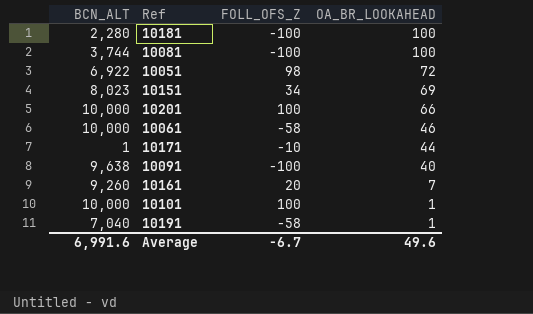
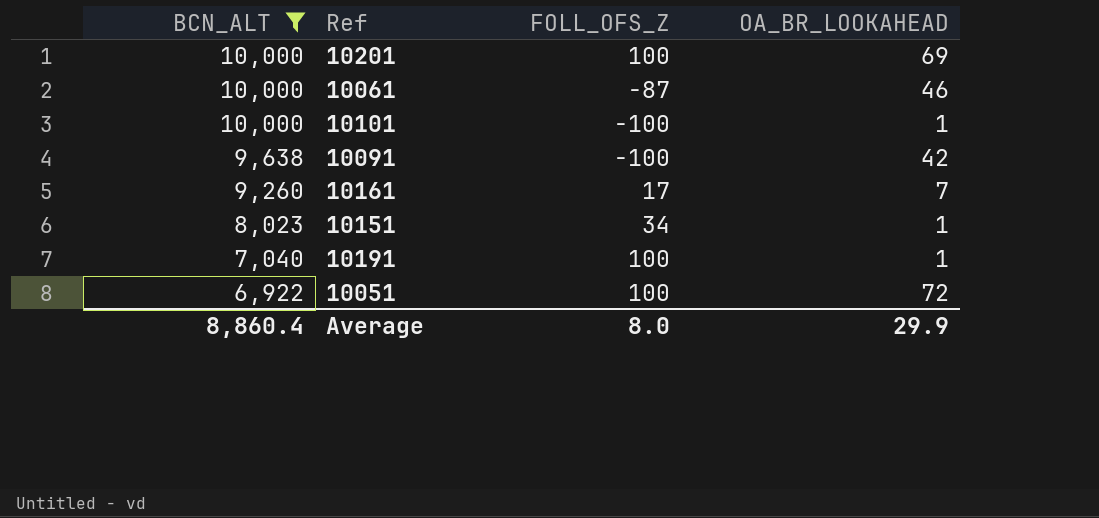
filter: none -> BCN_ALT >= 6,922
row order: OA_BR_LOOKAHEAD descending -> BCN_ALT descending
10201 | OA_BR_LOOKAHEAD: 66 -> 69
10061 | FOLL_OFS_Z: -58 -> -87
10101 | FOLL_OFS_Z: 100 -> -100
10091 | OA_BR_LOOKAHEAD: 40 -> 42
10161 | FOLL_OFS_Z: 20 -> 17
10151 | OA_BR_LOOKAHEAD: 69 -> 1
10191 | FOLL_OFS_Z: -58 -> 100
10051 | FOLL_OFS_Z: 98 -> 100
Average | BCN_ALT: 6,991.6 -> 8,860.4
Average | FOLL_OFS_Z: -6.7 -> 8.0
Average | OA_BR_LOOKAHEAD: 49.6 -> 29.9

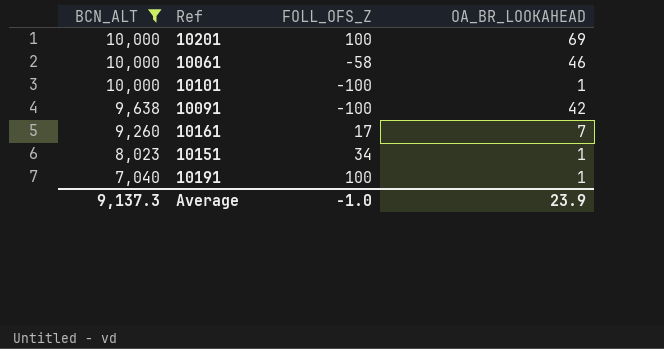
row 10051: 6,922 | 100 | 72 -> none
10061 | FOLL_OFS_Z: -87 -> -58
Average | BCN_ALT: 8,860.4 -> 9,137.3
Average | FOLL_OFS_Z: 8.0 -> -1.0
Average | OA_BR_LOOKAHEAD: 29.9 -> 23.9

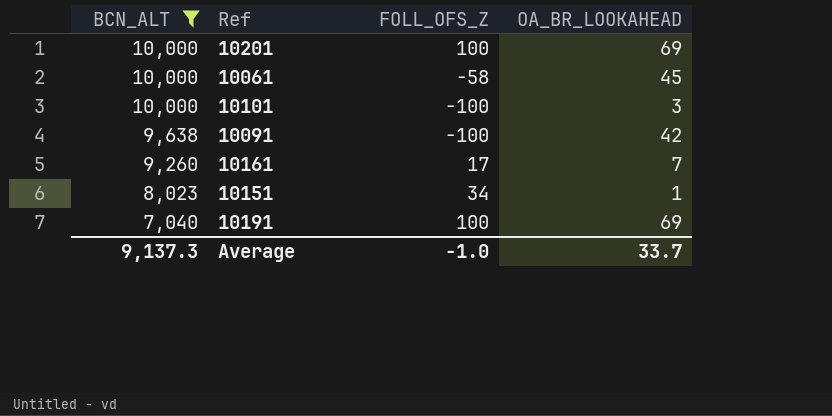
10061 | OA_BR_LOOKAHEAD: 46 -> 45
10101 | OA_BR_LOOKAHEAD: 1 -> 3
10191 | OA_BR_LOOKAHEAD: 1 -> 69
Average | OA_BR_LOOKAHEAD: 23.9 -> 33.7

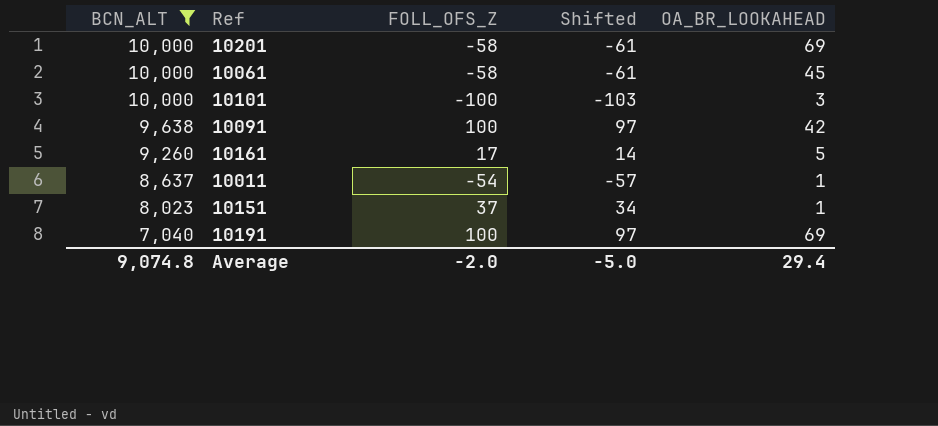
column Shifted | formula: none -> [FOLL_OFS_Z] - 3
10201 | FOLL_OFS_Z: 100 -> -58
10091 | FOLL_OFS_Z: -100 -> 100
10161 | OA_BR_LOOKAHEAD: 7 -> 5
row 10011: none -> 8,637 | -54 | -57 | 1
10151 | FOLL_OFS_Z: 34 -> 37
Average | BCN_ALT: 9,137.3 -> 9,074.8
Average | FOLL_OFS_Z: -1.0 -> -2.0
Average | OA_BR_LOOKAHEAD: 33.7 -> 29.4

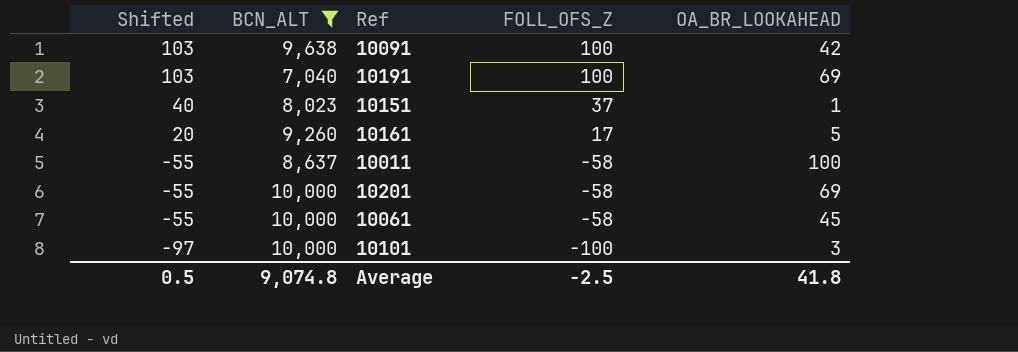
row order: BCN_ALT descending -> Shifted descending
column Shifted | formula: [FOLL_OFS_Z] - 3 -> [FOLL_OFS_Z] + 3
column Shifted | position: 4 -> 1
10011 | FOLL_OFS_Z: -54 -> -58
10011 | OA_BR_LOOKAHEAD: 1 -> 100
Average | Shifted: -5.0 -> 0.5
Average | FOLL_OFS_Z: -2.0 -> -2.5
Average | OA_BR_LOOKAHEAD: 29.4 -> 41.8

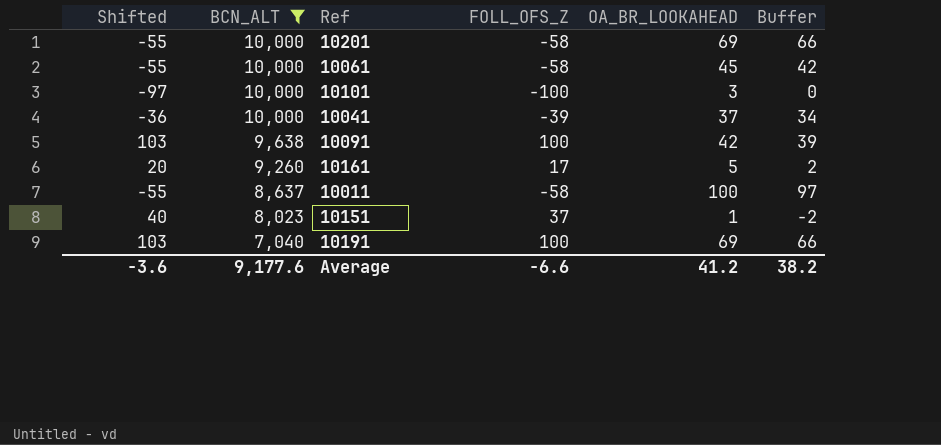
row order: Shifted descending -> BCN_ALT descending
column Buffer | formula: none -> [OA_BR_LOOKAHEAD] - 3
row 10041: none -> -36 | 10,000 | -39 | 37 | 34
Average | Shifted: 0.5 -> -3.6
Average | BCN_ALT: 9,074.8 -> 9,177.6
Average | FOLL_OFS_Z: -2.5 -> -6.6
Average | OA_BR_LOOKAHEAD: 41.8 -> 41.2

